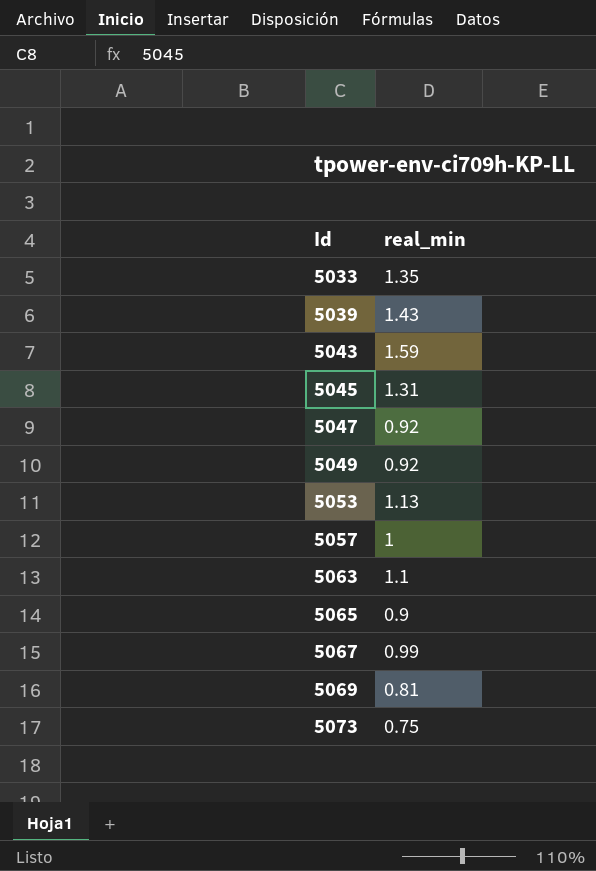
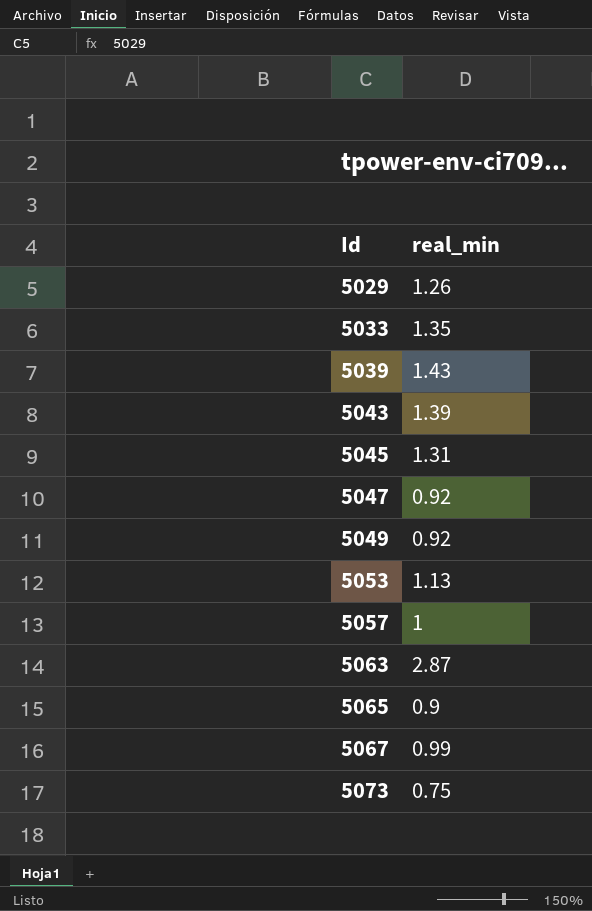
row 5069: 0.81 -> none
row 5029: none -> 1.26
5043 | real_min: 1.59 -> 1.39
5063 | real_min: 1.1 -> 2.87

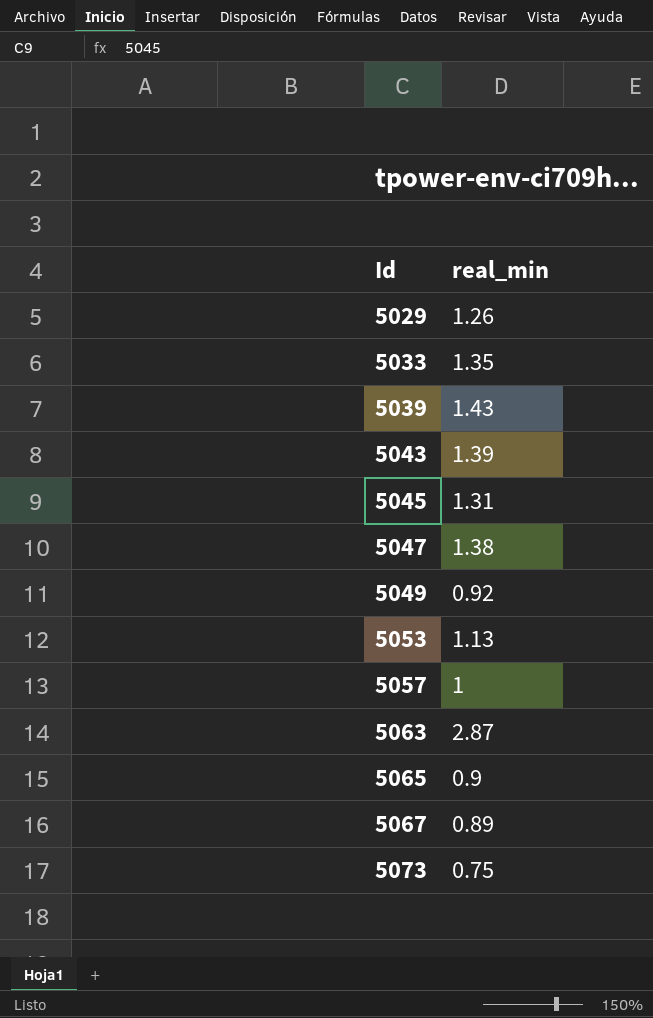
5047 | real_min: 0.92 -> 1.38
5067 | real_min: 0.99 -> 0.89

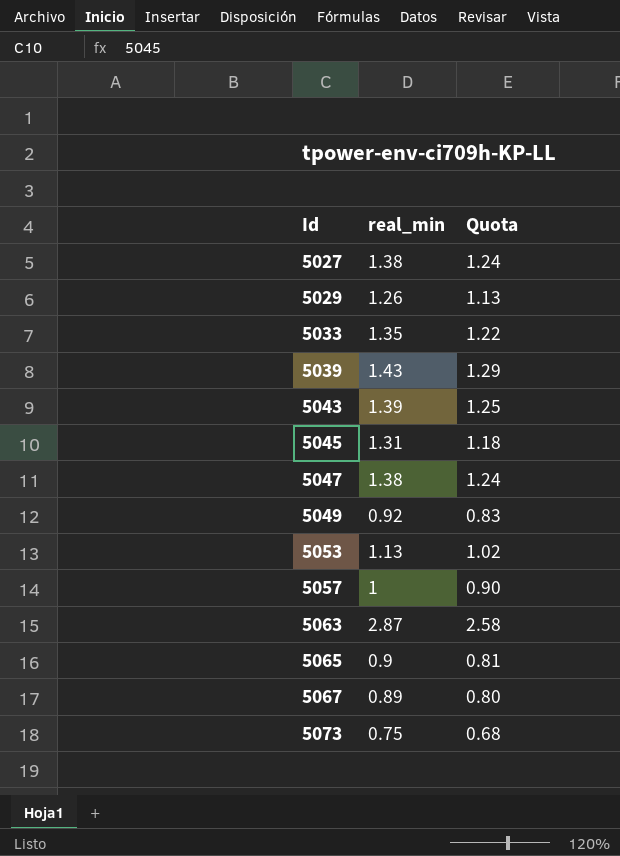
column Quota | formula: none -> [real_min] * 0.9
row 5027: none -> 1.38 | 1.24

